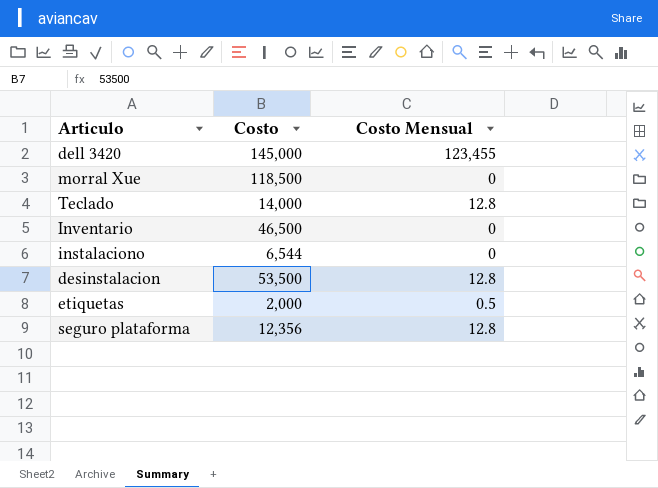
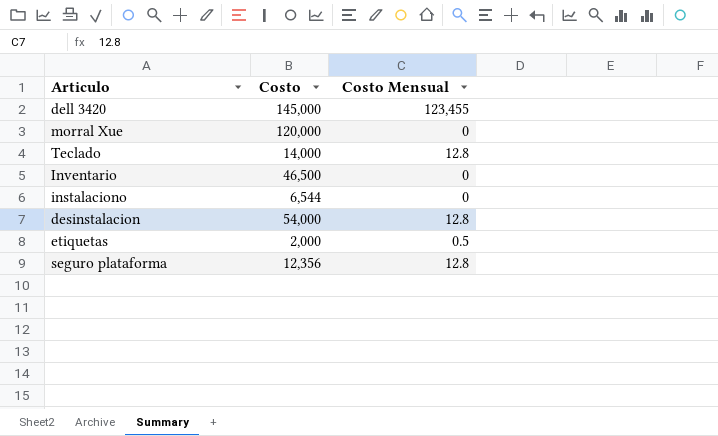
morral Xue | Costo: 118,500 -> 120,000
desinstalacion | Costo: 53,500 -> 54,000

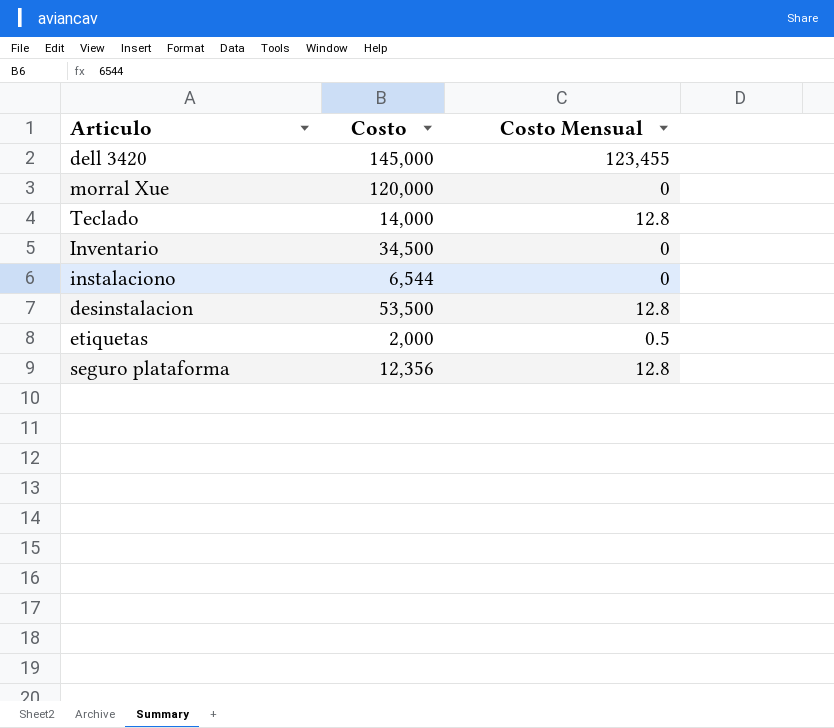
Inventario | Costo: 46,500 -> 34,500
desinstalacion | Costo: 54,000 -> 53,500

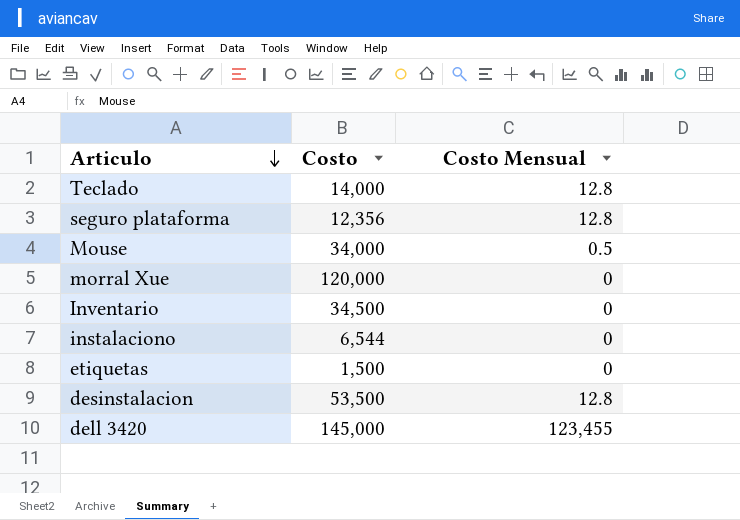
row order: none -> Articulo descending
row Mouse: none -> 34,000 | 0.5
etiquetas | Costo: 2,000 -> 1,500
etiquetas | Costo Mensual: 0.5 -> 0

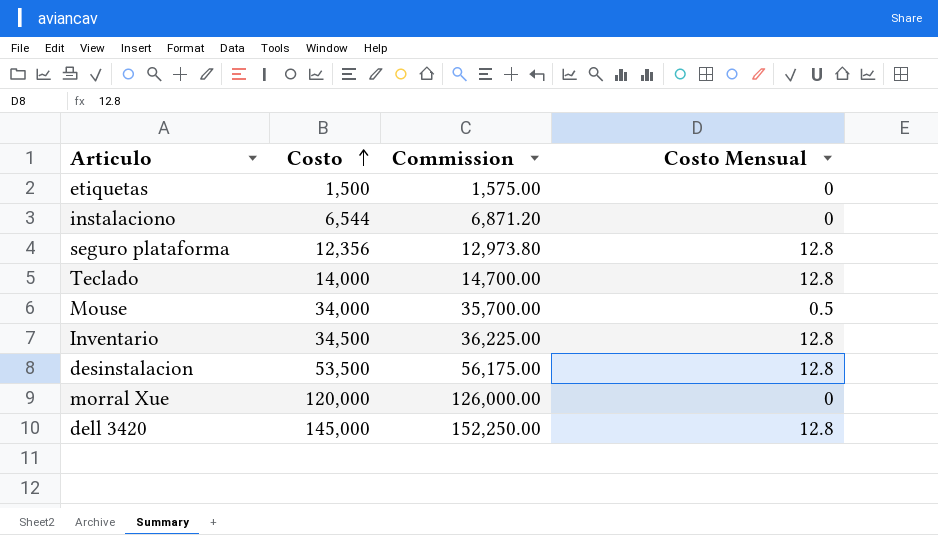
row order: Articulo descending -> Costo ascending
column Commission | formula: none -> [Costo] * 1.05
Inventario | Costo Mensual: 0 -> 12.8
dell 3420 | Costo Mensual: 123,455 -> 12.8

